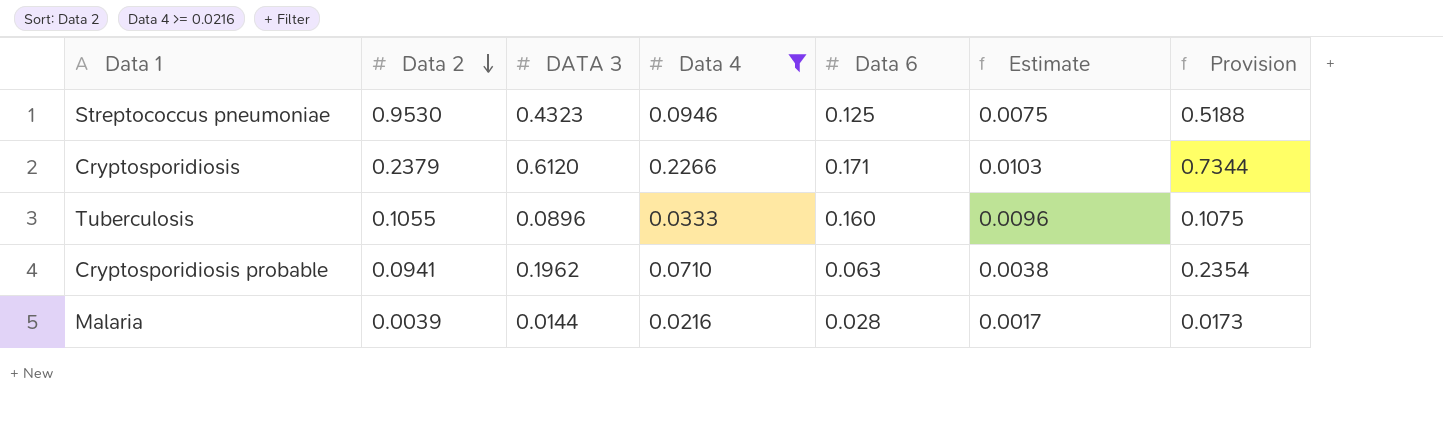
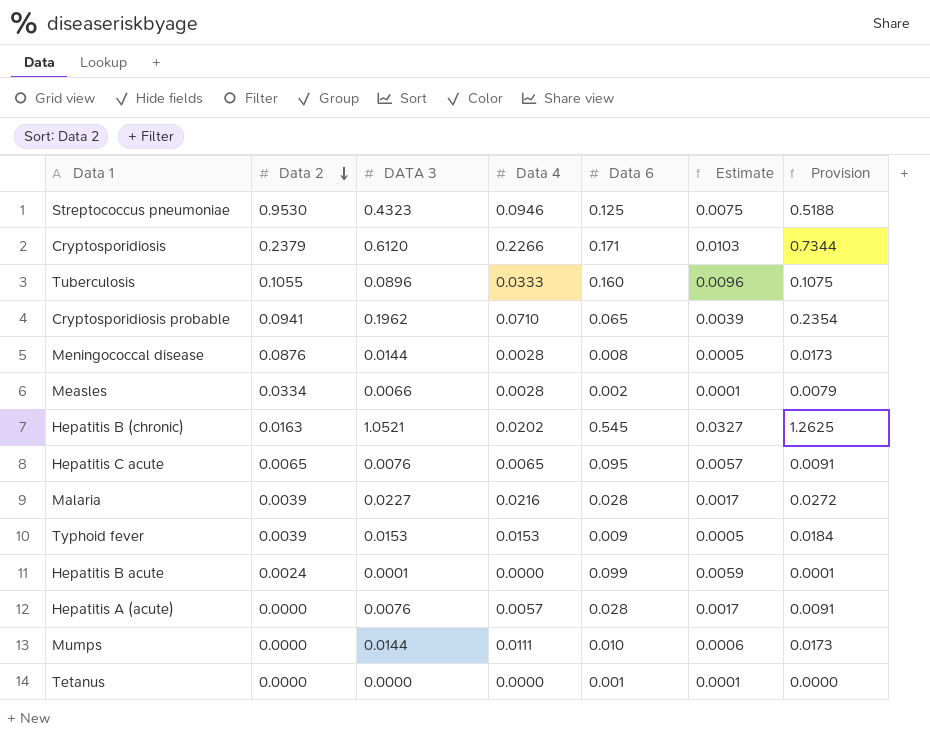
filter: Data 4 >= 0.0216 -> none
Cryptosporidiosis probable | Data 6: 0.063 -> 0.065
Cryptosporidiosis probable | Estimate: 0.0038 -> 0.0039
Malaria | DATA 3: 0.0144 -> 0.0227
Malaria | Provision: 0.0173 -> 0.0272

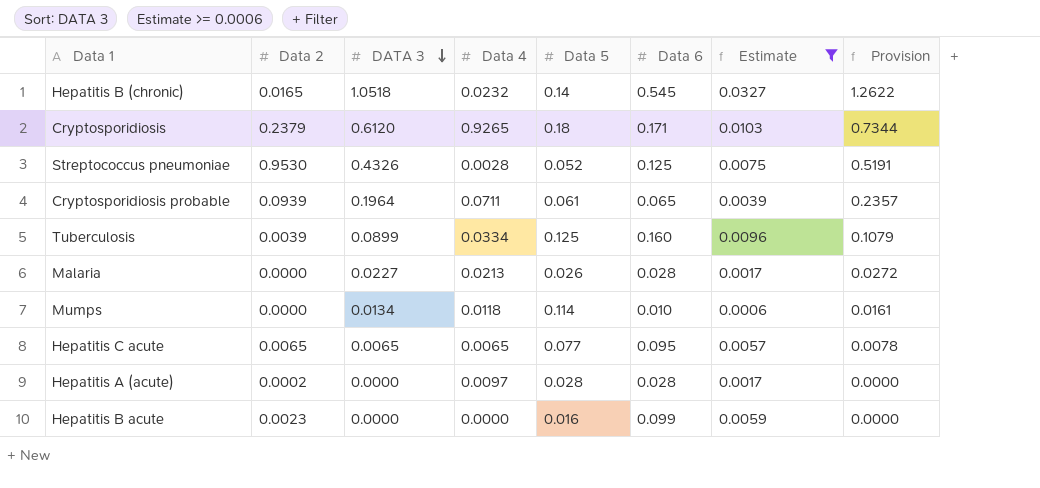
filter: none -> Estimate >= 0.0006
row order: Data 2 descending -> DATA 3 descending
column Data 5 | position: none -> 5
Hepatitis B (chronic) | Data 2: 0.0163 -> 0.0165
Hepatitis B (chronic) | DATA 3: 1.0521 -> 1.0518
Hepatitis B (chronic) | Data 4: 0.0202 -> 0.0232
Hepatitis B (chronic) | Provision: 1.2625 -> 1.2622
Cryptosporidiosis | Data 4: 0.2266 -> 0.9265
Streptococcus pneumoniae | DATA 3: 0.4323 -> 0.4326
Streptococcus pneumoniae | Data 4: 0.0946 -> 0.0028
Streptococcus pneumoniae | Provision: 0.5188 -> 0.5191
Cryptosporidiosis probable | Data 2: 0.0941 -> 0.0939
Cryptosporidiosis probable | DATA 3: 0.1962 -> 0.1964
Cryptosporidiosis probable | Data 4: 0.0710 -> 0.0711
Cryptosporidiosis probable | Provision: 0.2354 -> 0.2357
Tuberculosis | Data 2: 0.1055 -> 0.0039
Tuberculosis | DATA 3: 0.0896 -> 0.0899
Tuberculosis | Data 4: 0.0333 -> 0.0334
Tuberculosis | Provision: 0.1075 -> 0.1079
Malaria | Data 2: 0.0039 -> 0.0000
Malaria | Data 4: 0.0216 -> 0.0213
Mumps | DATA 3: 0.0144 -> 0.0134
Mumps | Data 4: 0.0111 -> 0.0118
Mumps | Provision: 0.0173 -> 0.0161
Hepatitis C acute | DATA 3: 0.0076 -> 0.0065
Hepatitis C acute | Provision: 0.0091 -> 0.0078
Hepatitis A (acute) | Data 2: 0.0000 -> 0.0002
Hepatitis A (acute) | DATA 3: 0.0076 -> 0.0000
Hepatitis A (acute) | Data 4: 0.0057 -> 0.0097
Hepatitis A (acute) | Provision: 0.0091 -> 0.0000
Hepatitis B acute | Data 2: 0.0024 -> 0.0023
Hepatitis B acute | DATA 3: 0.0001 -> 0.0000
Hepatitis B acute | Provision: 0.0001 -> 0.0000

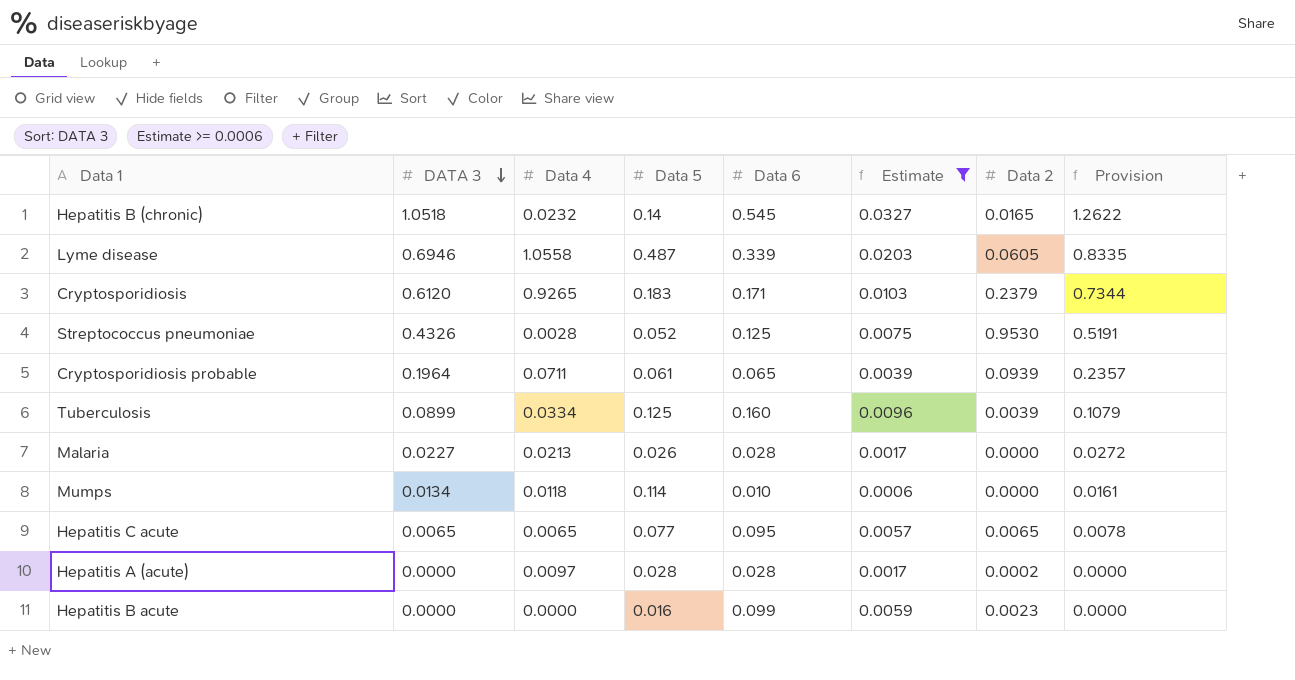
column Data 2 | position: 2 -> 7
row Lyme disease: none -> 0.6946 | 1.0558 | 0.487 | 0.339 | 0.0203 | 0.0605 | 0.8335
Cryptosporidiosis | Data 5: 0.18 -> 0.183

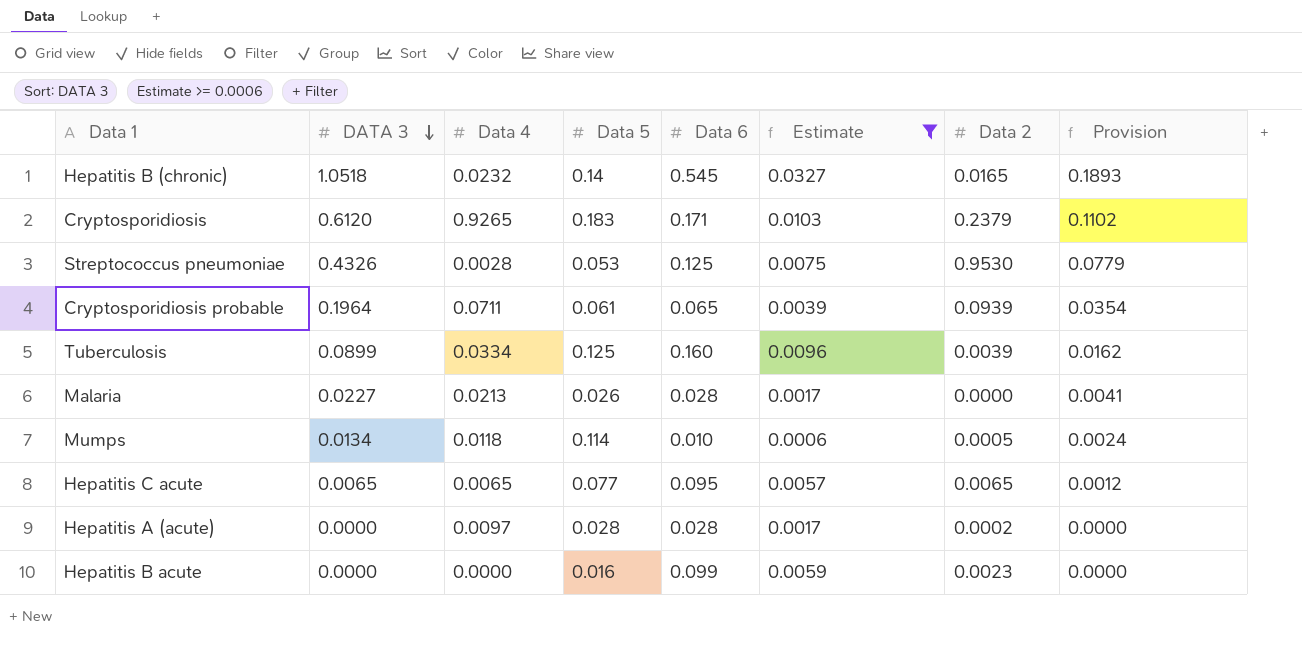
column Provision | formula: [DATA 3] * 1.2 -> [DATA 3] * 0.18
row Lyme disease: 0.6946 | 1.0558 | 0.487 | 0.339 | 0.0203 | 0.0605 | 0.8335 -> none
Streptococcus pneumoniae | Data 5: 0.052 -> 0.053
Mumps | Data 2: 0.0000 -> 0.0005

